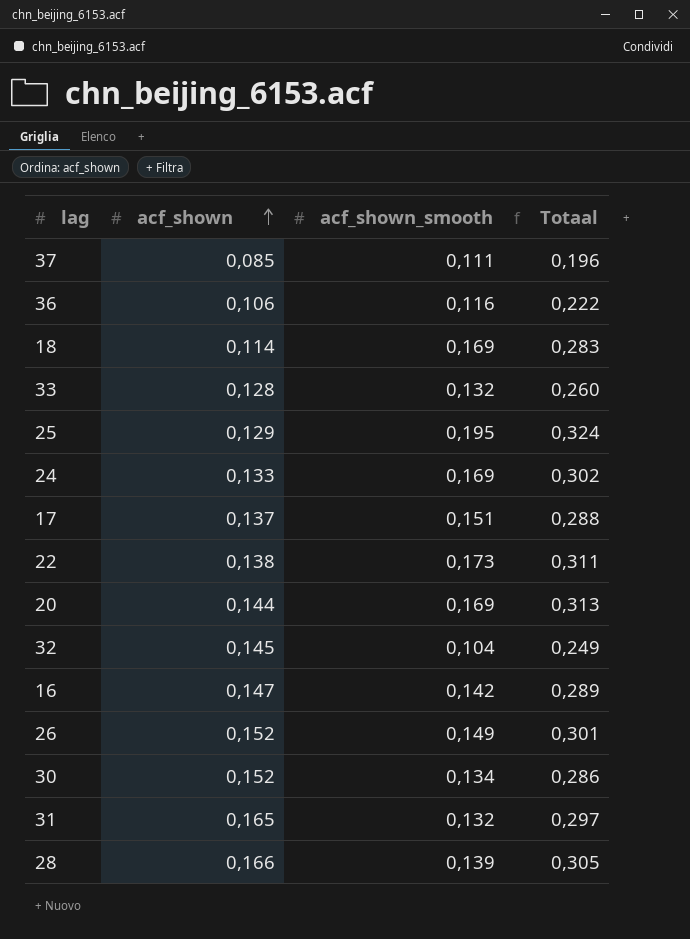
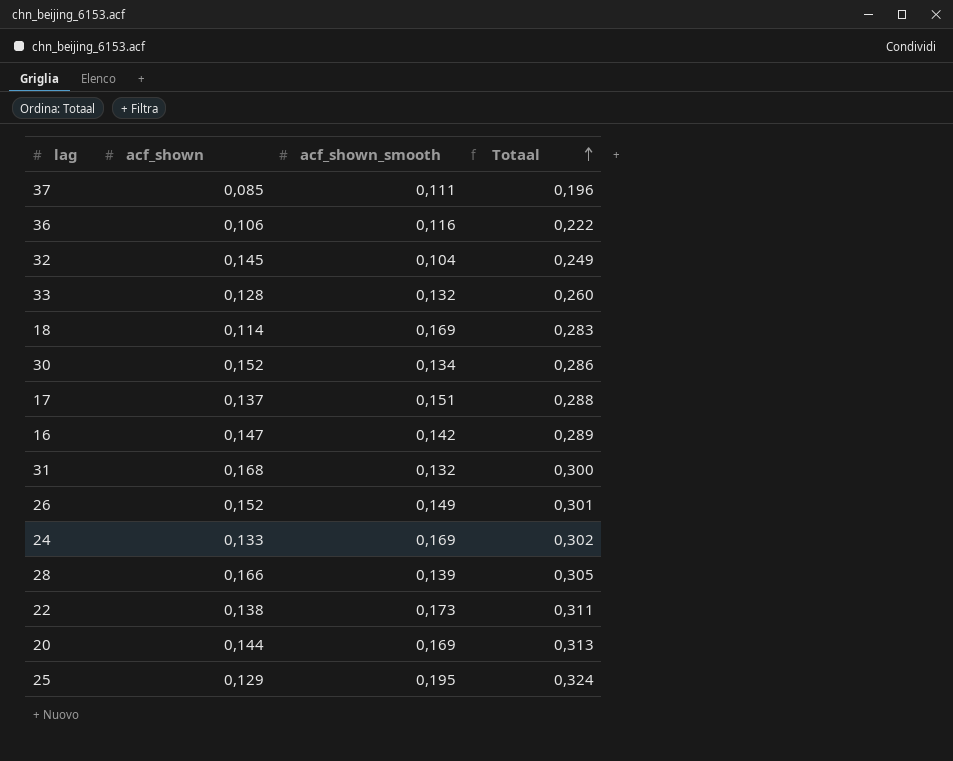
row order: acf_shown ascending -> Totaal ascending
31 | acf_shown: 0,165 -> 0,168
31 | Totaal: 0,297 -> 0,300

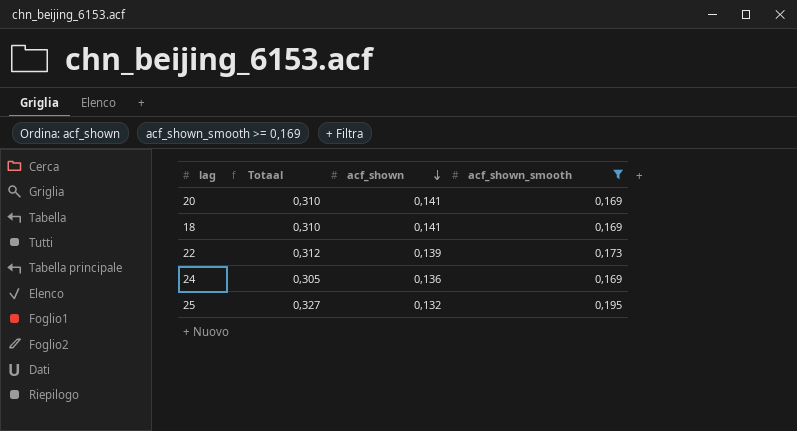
filter: none -> acf_shown_smooth >= 0,169
row order: Totaal ascending -> acf_shown descending
column Totaal | position: 4 -> 2
20 | Totaal: 0,313 -> 0,310
20 | acf_shown: 0,144 -> 0,141
18 | Totaal: 0,283 -> 0,310
18 | acf_shown: 0,114 -> 0,141
22 | Totaal: 0,311 -> 0,312
22 | acf_shown: 0,138 -> 0,139
24 | Totaal: 0,302 -> 0,305
24 | acf_shown: 0,133 -> 0,136
25 | Totaal: 0,324 -> 0,327
25 | acf_shown: 0,129 -> 0,132

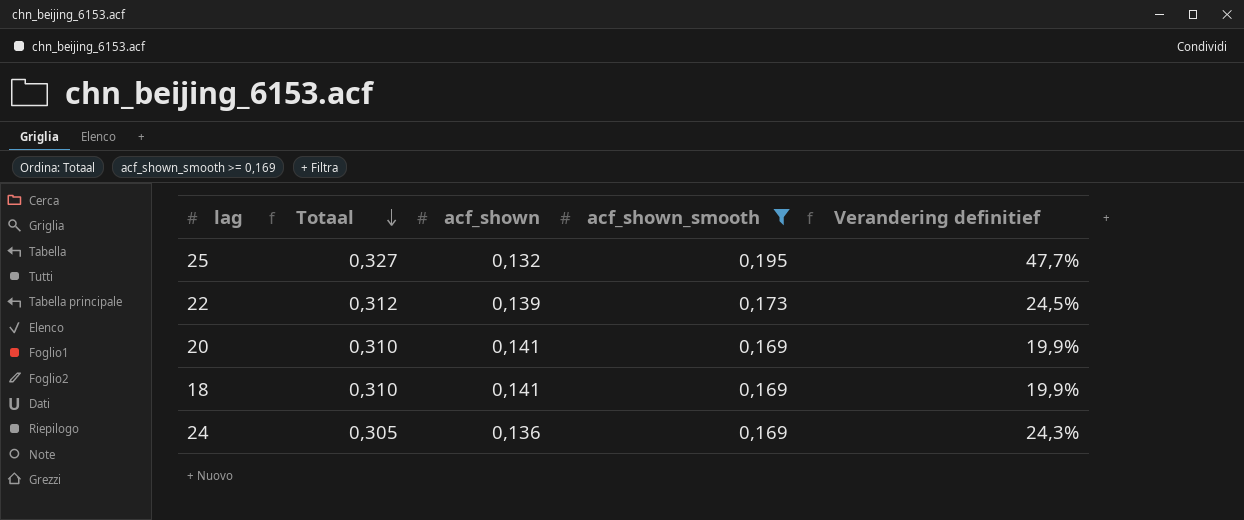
row order: acf_shown descending -> Totaal descending
column Verandering definitief | formula: none -> ([acf_shown_smooth] - [acf_shown]) / [acf_shown]

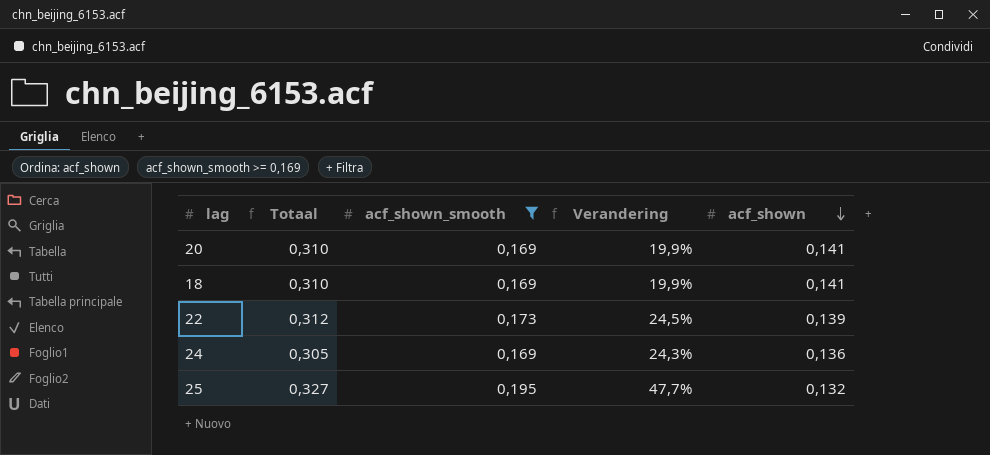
row order: Totaal descending -> acf_shown descending
column name: Verandering definitief -> Verandering
column acf_shown | position: 3 -> 5

